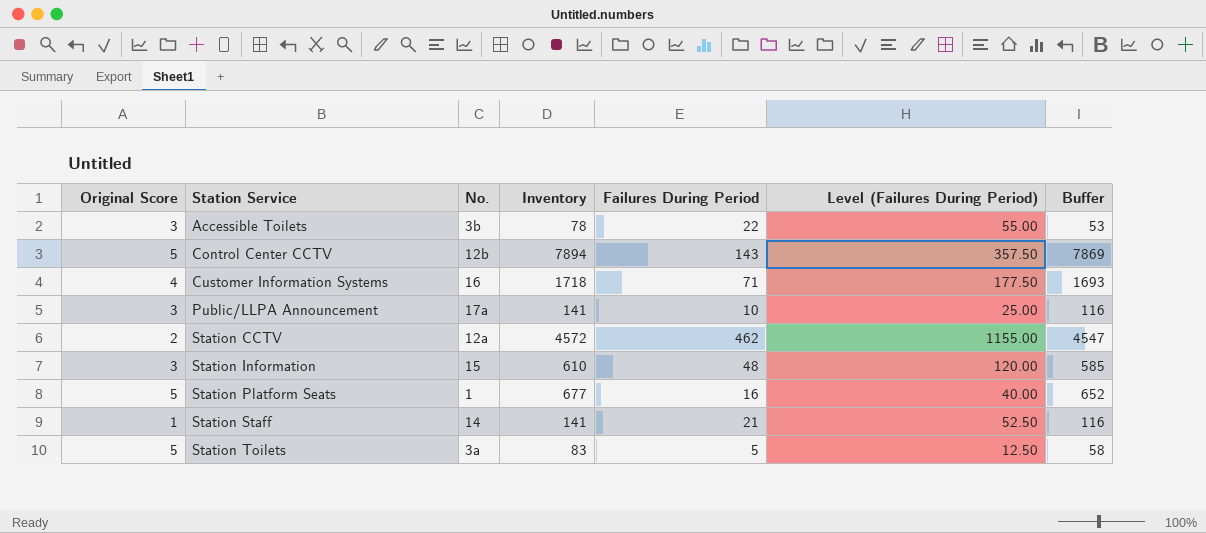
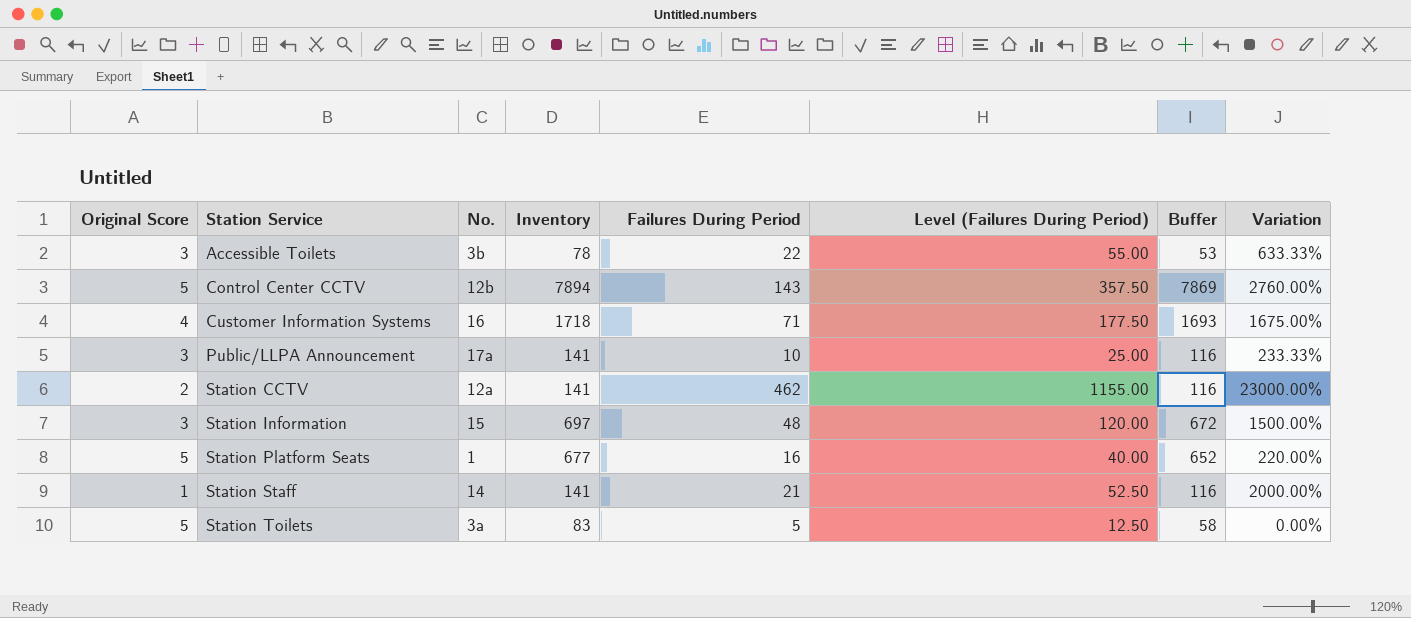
column Variation | formula: none -> ([Failures During Period] - [Original Score]) / [Original Score]
Station CCTV | Inventory: 4572 -> 141
Station CCTV | Buffer: 4547 -> 116
Station Information | Inventory: 610 -> 697
Station Information | Buffer: 585 -> 672

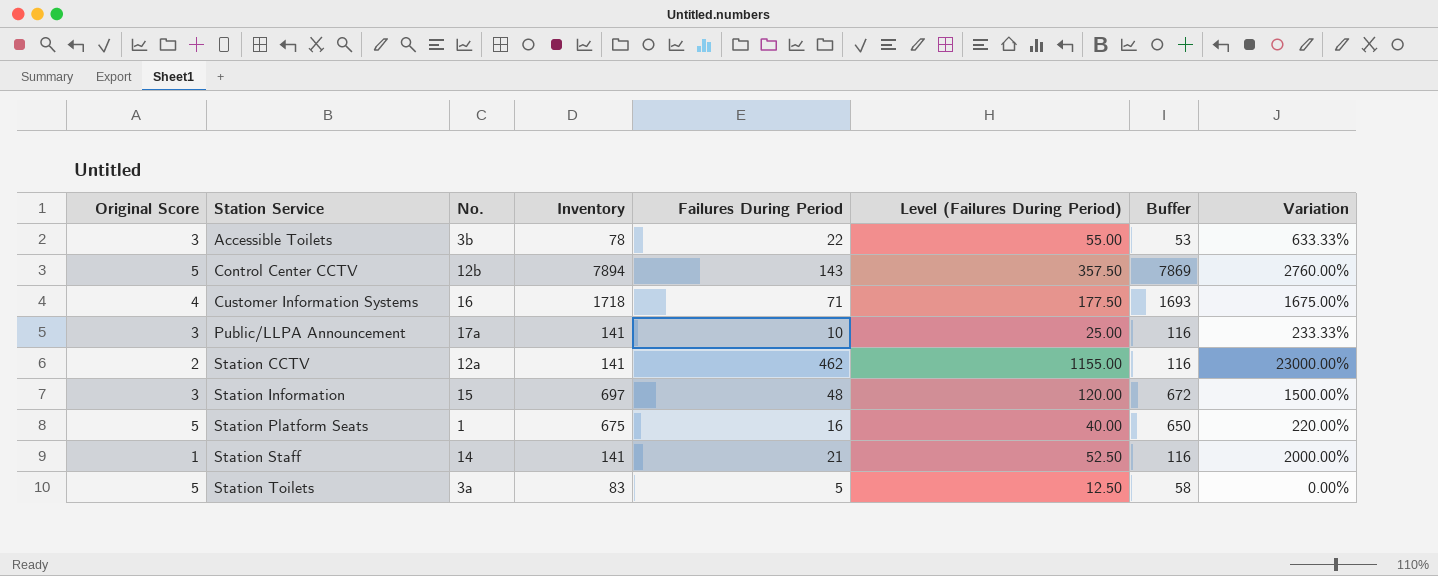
Station Platform Seats | Inventory: 677 -> 675
Station Platform Seats | Buffer: 652 -> 650

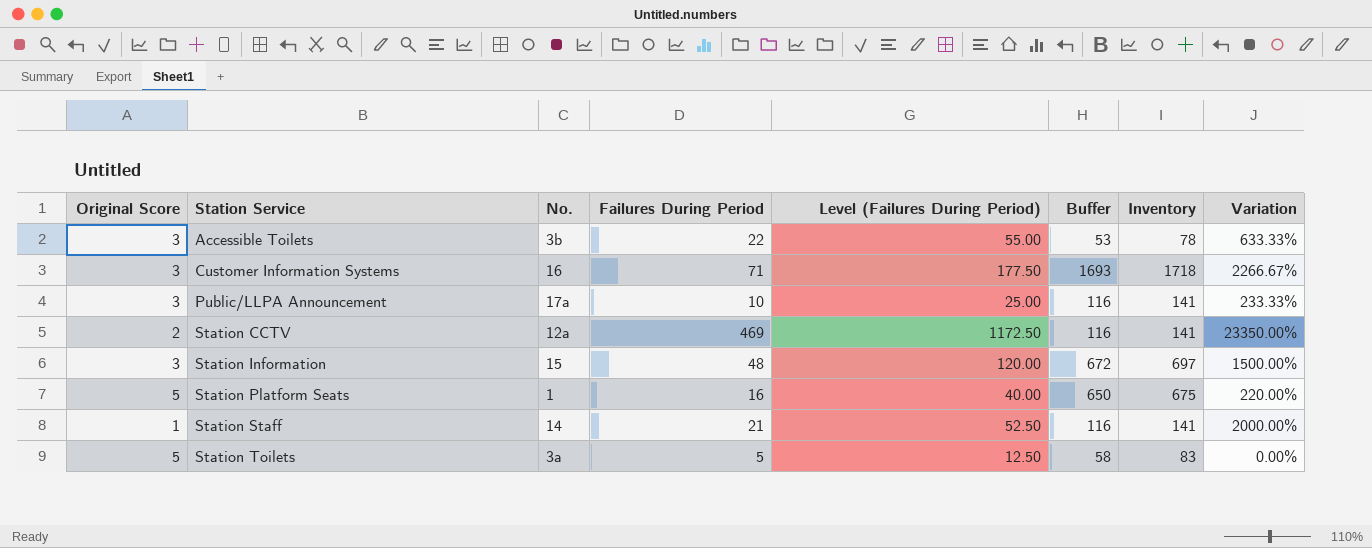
column Inventory | position: 4 -> 7
row Control Center CCTV: 5 | 12b | 7894 | 143 | 357.50 | 7869 | 2760.00% -> none
Customer Information Systems | Original Score: 4 -> 3
Customer Information Systems | Variation: 1675.00% -> 2266.67%
Station CCTV | Failures During Period: 462 -> 469
Station CCTV | Level (Failures During Period): 1155.00 -> 1172.50
Station CCTV | Variation: 23000.00% -> 23350.00%

